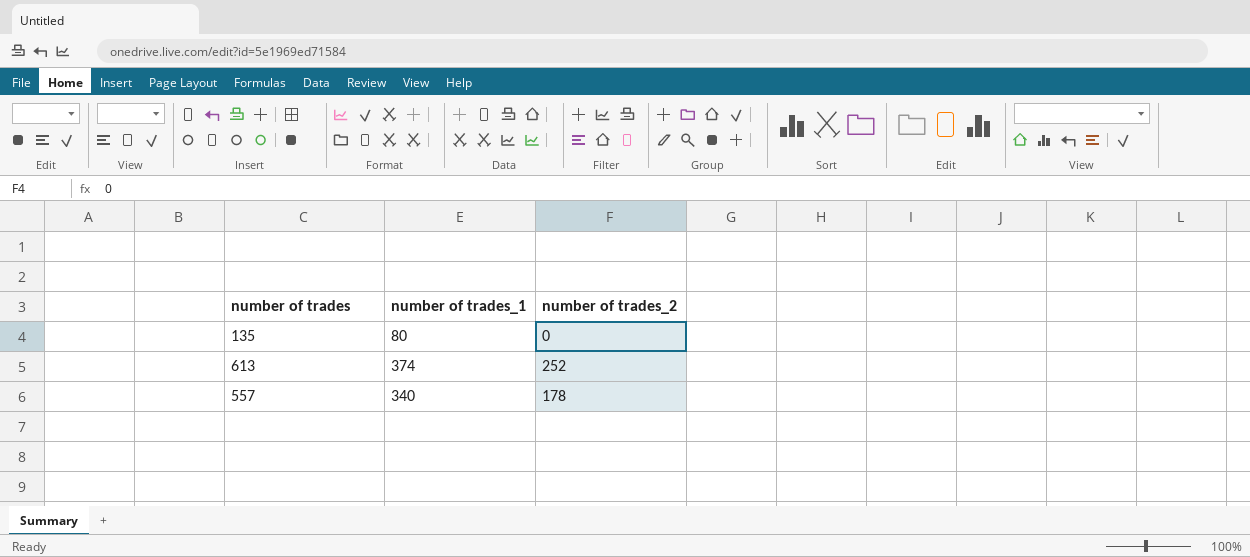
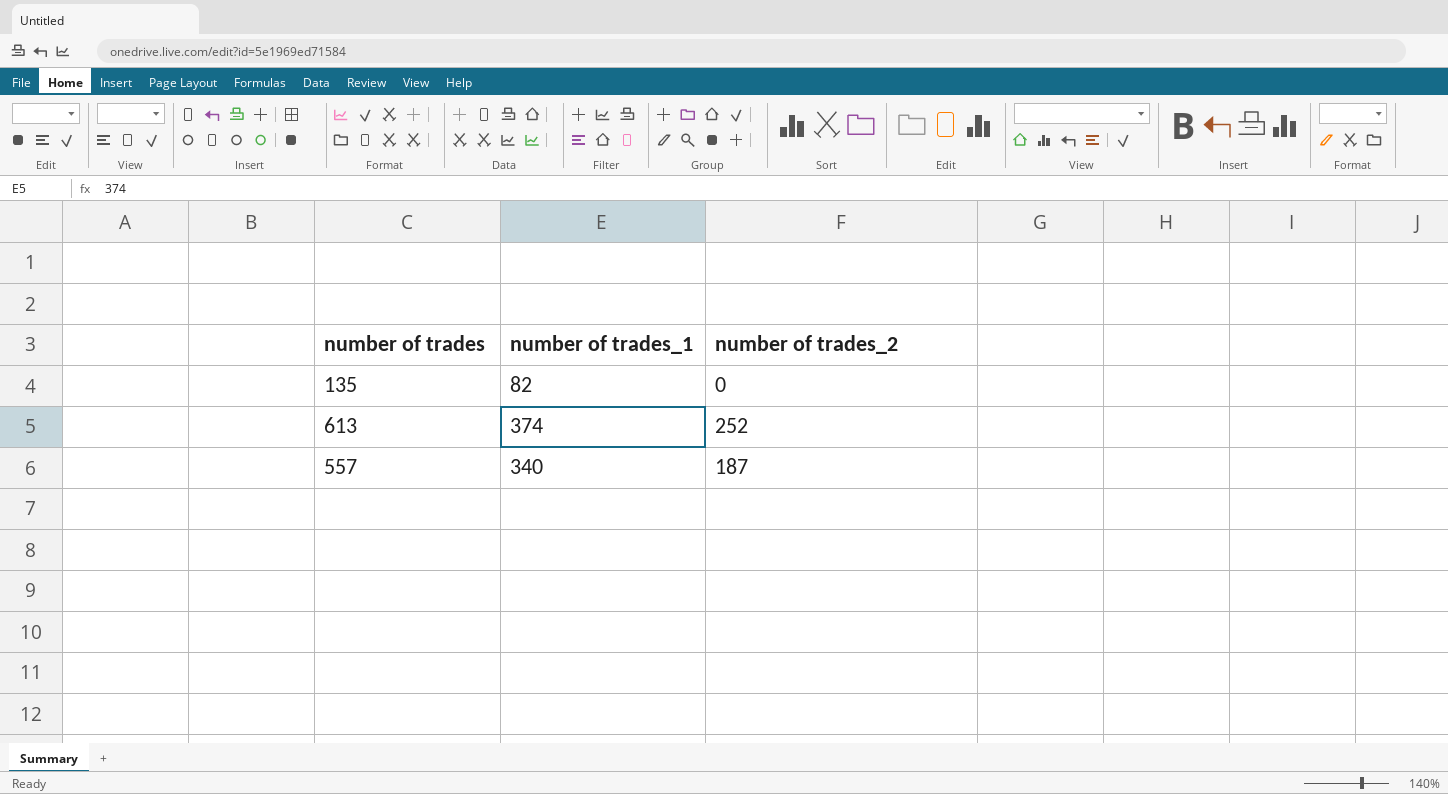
135 | number of trades_1: 80 -> 82
557 | number of trades_2: 178 -> 187

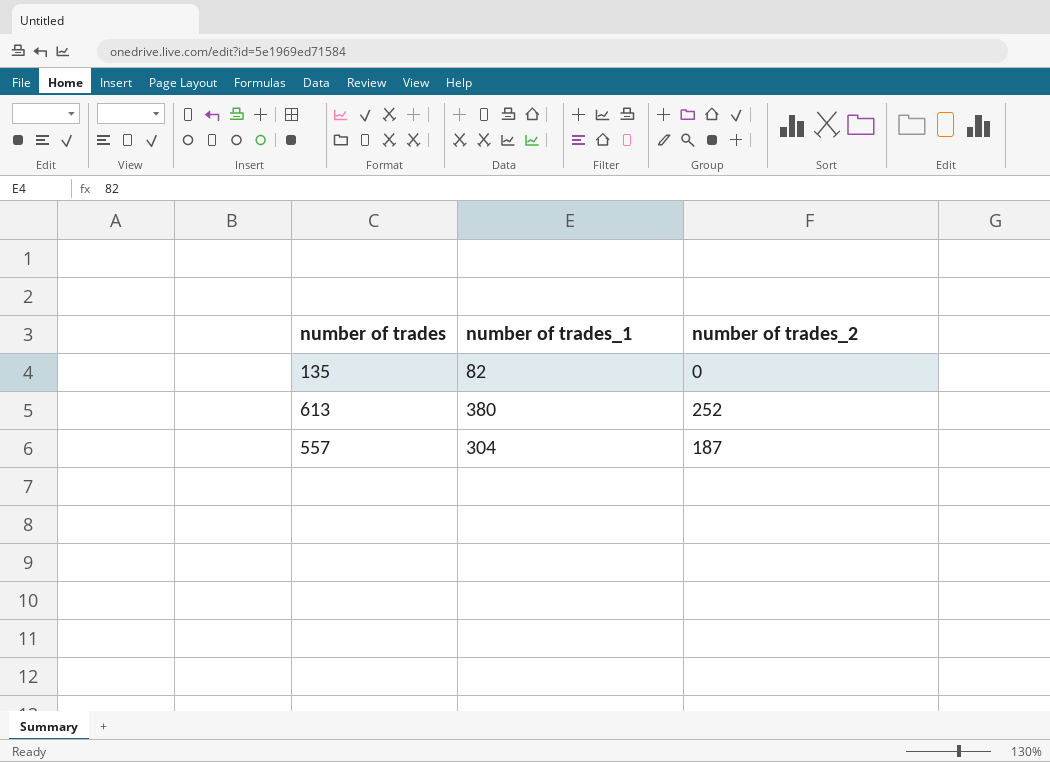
613 | number of trades_1: 374 -> 380
557 | number of trades_1: 340 -> 304

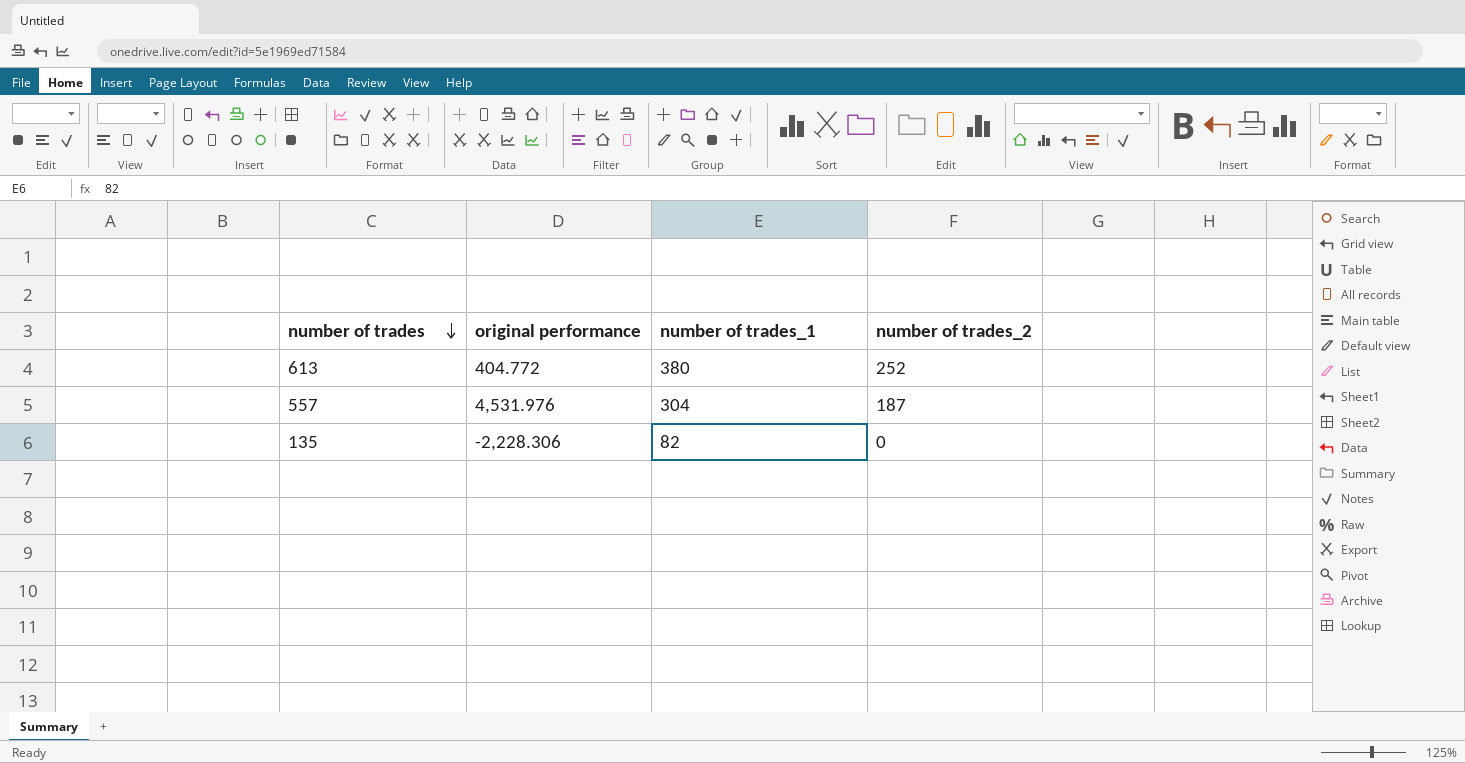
row order: none -> number of trades descending
column original performance | position: none -> 2

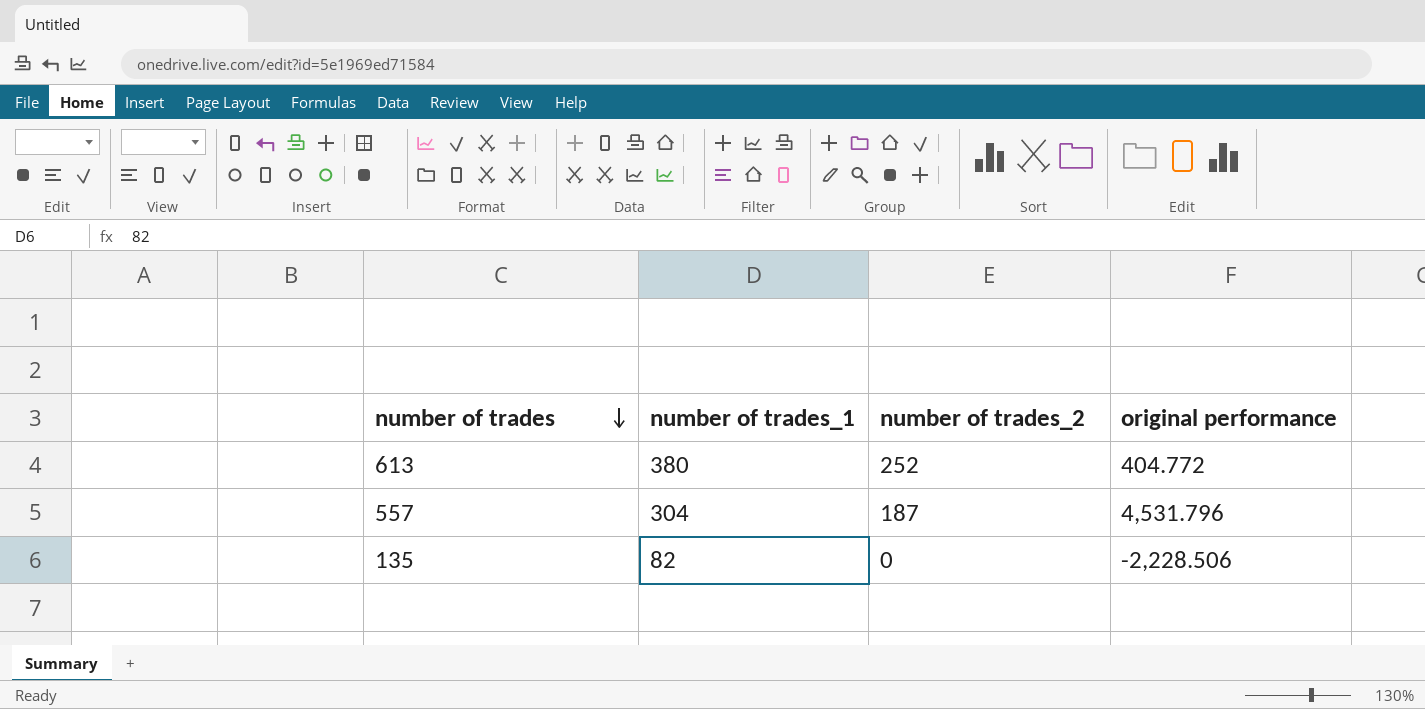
column original performance | position: 2 -> 4
557 | original performance: 4,531.976 -> 4,531.796
135 | original performance: -2,228.306 -> -2,228.506

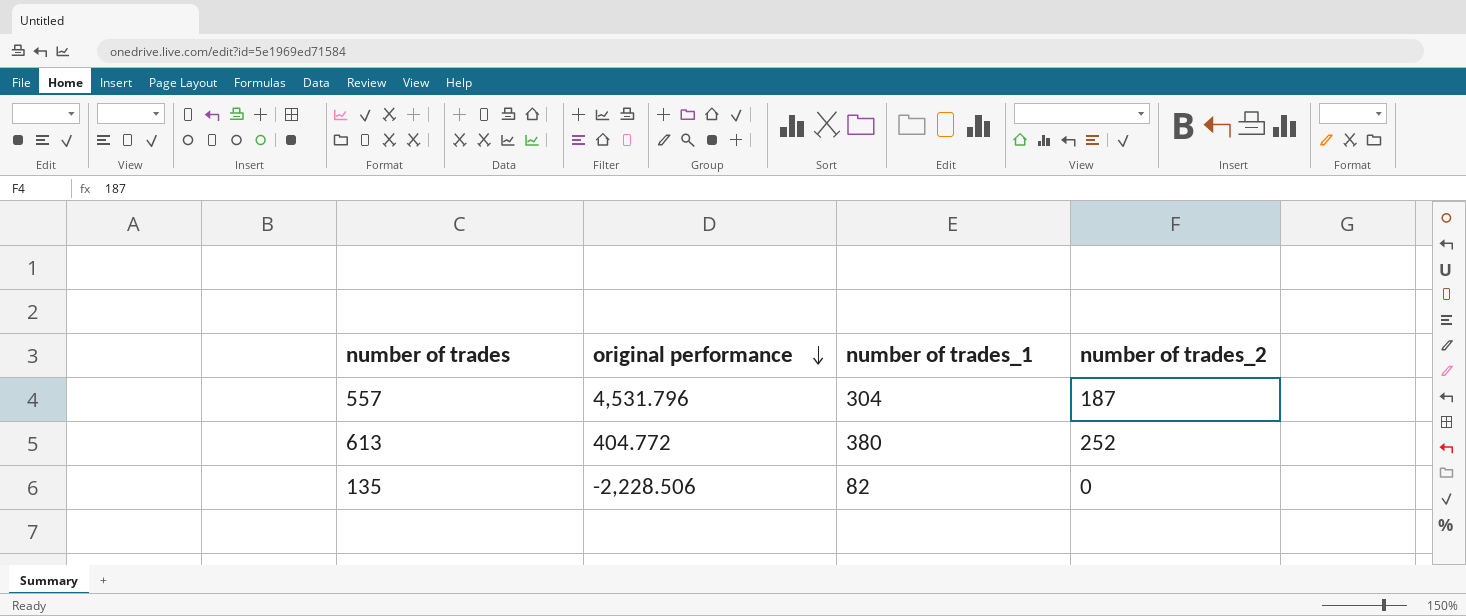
row order: number of trades descending -> original performance descending
column original performance | position: 4 -> 2

